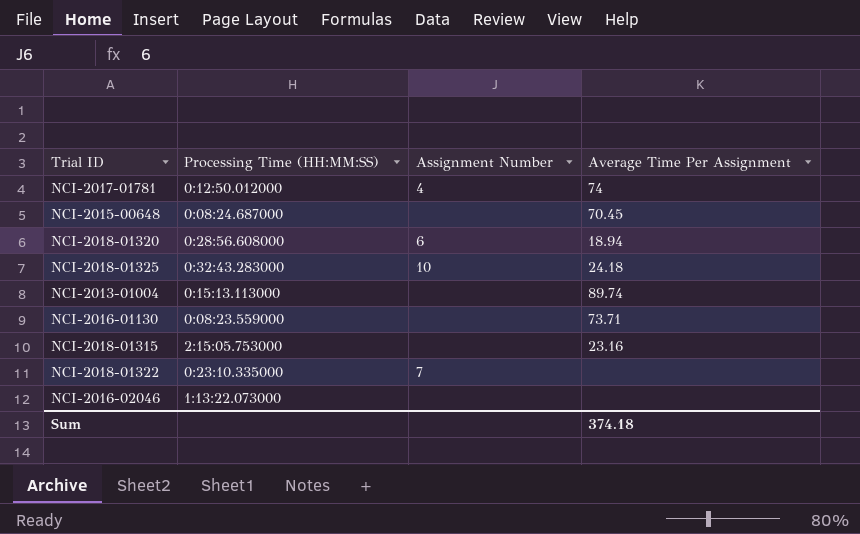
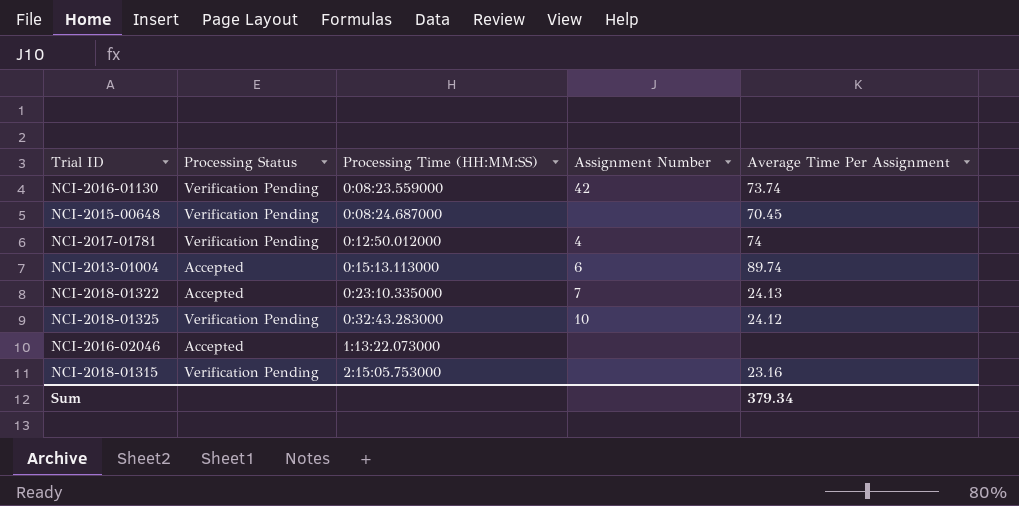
row order: none -> Processing Time (HH:MM:SS) ascending
column Processing Status | position: none -> 2
row NCI-2018-01320: 0:28:56.608000 | 6 | 18.94 -> none
NCI-2016-01130 | Assignment Number: none -> 42
NCI-2016-01130 | Average Time Per Assignment: 73.71 -> 73.74
NCI-2013-01004 | Assignment Number: none -> 6
NCI-2018-01322 | Average Time Per Assignment: none -> 24.13
NCI-2018-01325 | Average Time Per Assignment: 24.18 -> 24.12
Sum | Average Time Per Assignment: 374.18 -> 379.34

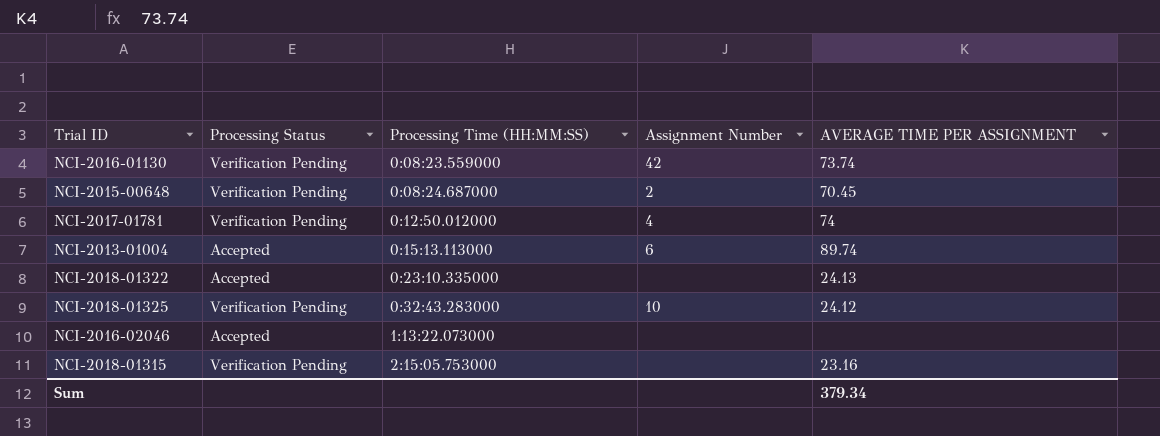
column name: Average Time Per Assignment -> AVERAGE TIME PER ASSIGNMENT
NCI-2015-00648 | Assignment Number: none -> 2
NCI-2018-01322 | Assignment Number: 7 -> none

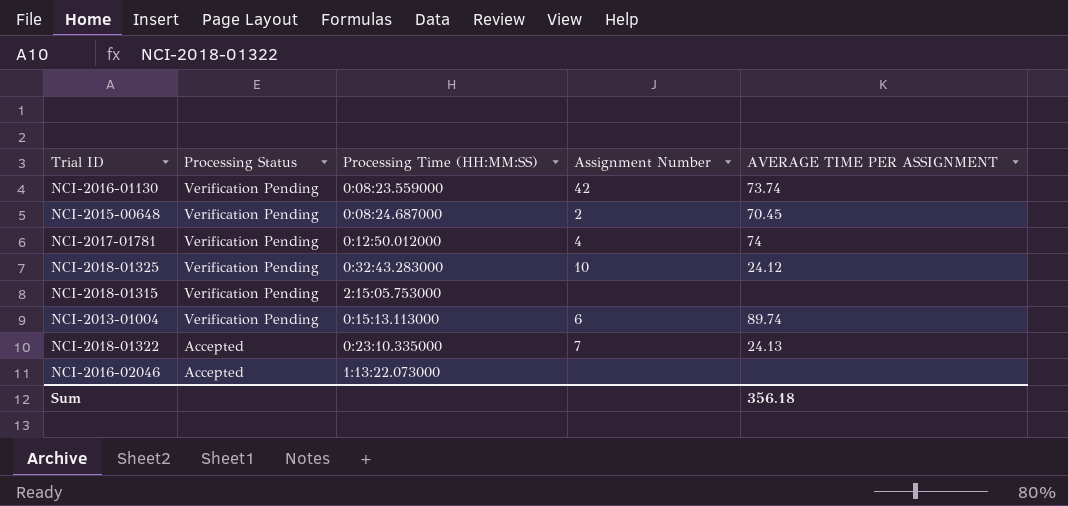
row order: Processing Time (HH:MM:SS) ascending -> Processing Status descending
NCI-2018-01315 | AVERAGE TIME PER ASSIGNMENT: 23.16 -> none
NCI-2013-01004 | Processing Status: Accepted -> Verification Pending
NCI-2018-01322 | Assignment Number: none -> 7
Sum | AVERAGE TIME PER ASSIGNMENT: 379.34 -> 356.18

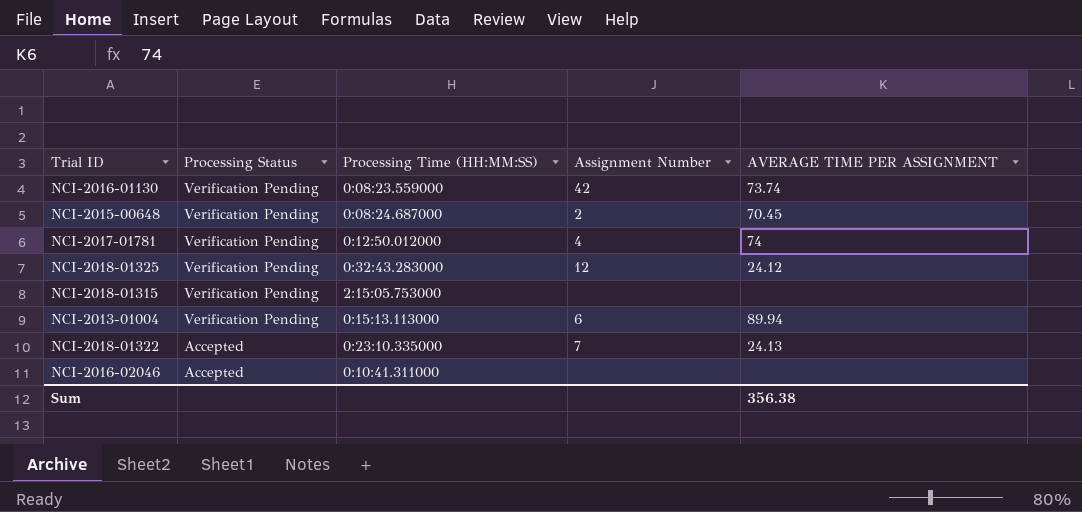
NCI-2018-01325 | Assignment Number: 10 -> 12
NCI-2013-01004 | AVERAGE TIME PER ASSIGNMENT: 89.74 -> 89.94
NCI-2016-02046 | Processing Time (HH:MM:SS): 1:13:22.073000 -> 0:10:41.311000
Sum | AVERAGE TIME PER ASSIGNMENT: 356.18 -> 356.38

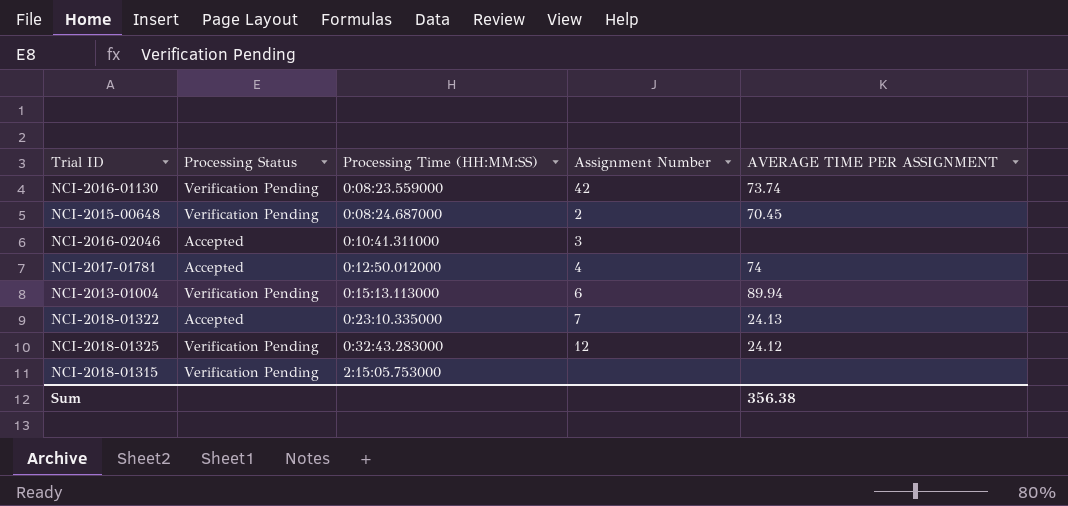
row order: Processing Status descending -> Processing Time (HH:MM:SS) ascending
NCI-2016-02046 | Assignment Number: none -> 3
NCI-2017-01781 | Processing Status: Verification Pending -> Accepted

